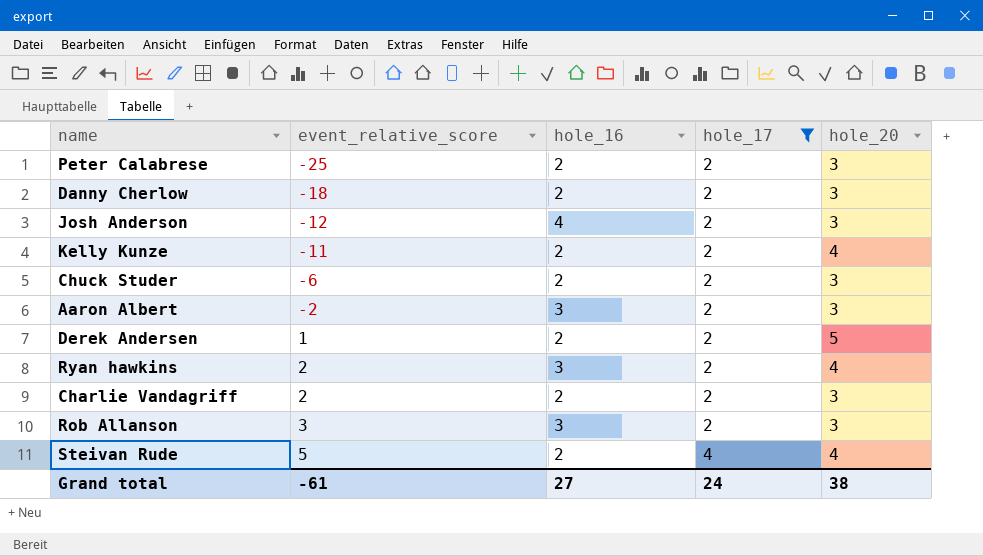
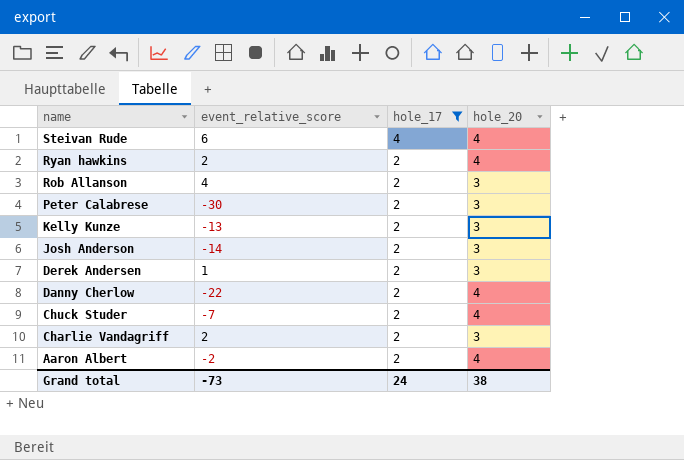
row order: event_relative_score ascending -> name descending
column hole_16 | position: 3 -> none
Steivan Rude | event_relative_score: 5 -> 6
Rob Allanson | event_relative_score: 3 -> 4
Peter Calabrese | event_relative_score: -25 -> -30
Kelly Kunze | event_relative_score: -11 -> -13
Kelly Kunze | hole_20: 4 -> 3
Josh Anderson | event_relative_score: -12 -> -14
Derek Andersen | hole_20: 5 -> 3
Danny Cherlow | event_relative_score: -18 -> -22
Danny Cherlow | hole_20: 3 -> 4
Chuck Studer | event_relative_score: -6 -> -7
Chuck Studer | hole_20: 3 -> 4
Aaron Albert | hole_20: 3 -> 4
Grand total | event_relative_score: -61 -> -73

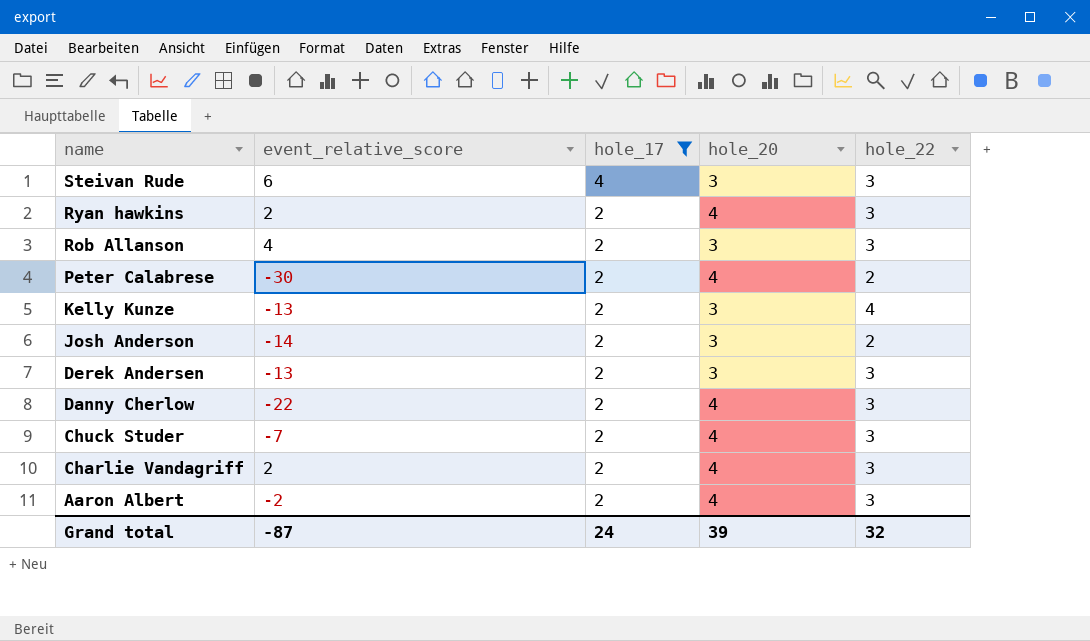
column hole_22 | position: none -> 5
Steivan Rude | hole_20: 4 -> 3
Peter Calabrese | hole_20: 3 -> 4
Derek Andersen | event_relative_score: 1 -> -13
Charlie Vandagriff | hole_20: 3 -> 4
Grand total | event_relative_score: -73 -> -87
Grand total | hole_20: 38 -> 39

